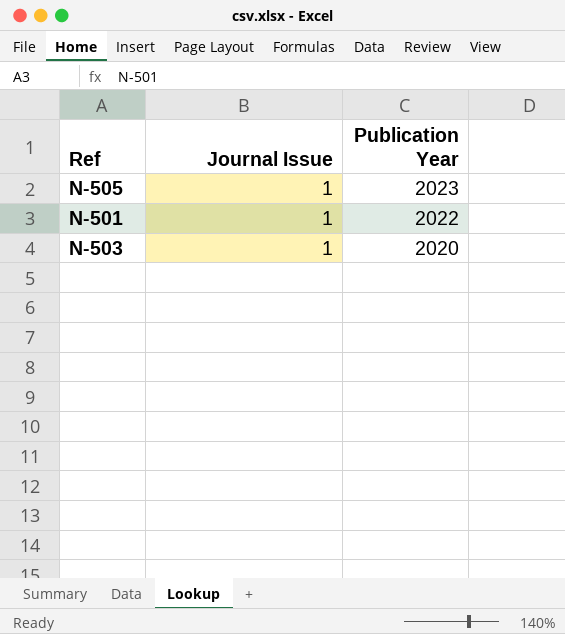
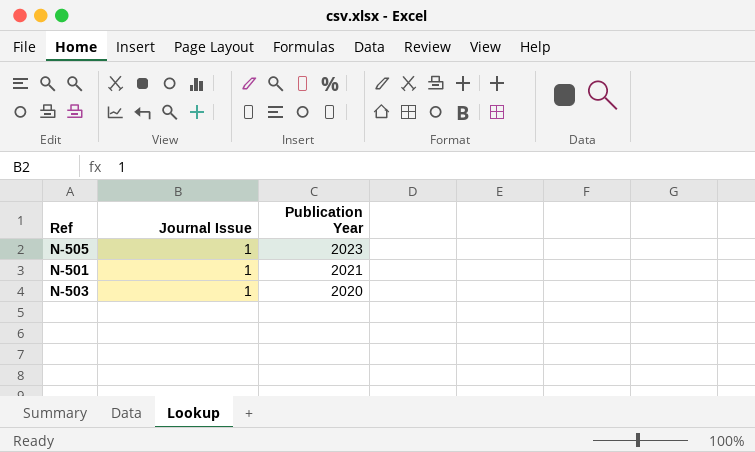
N-501 | Publication Year: 2022 -> 2021

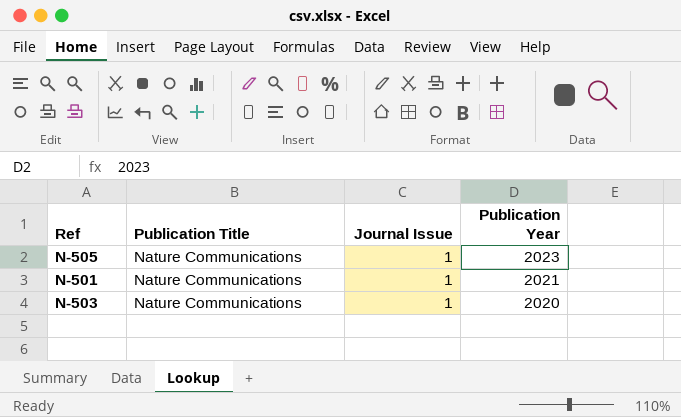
column Publication Title | position: none -> 2

